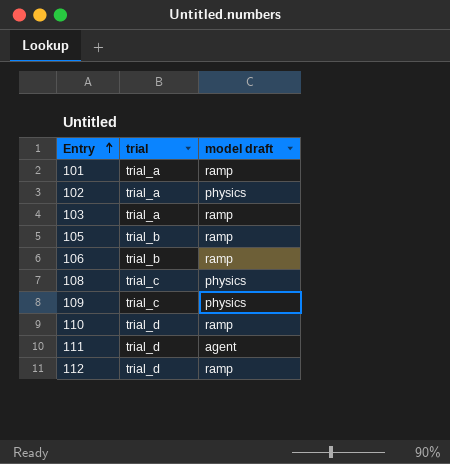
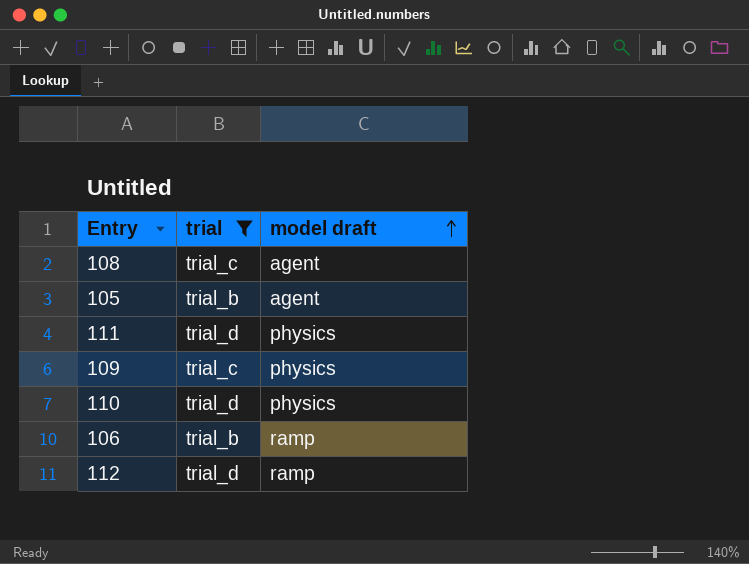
filter: none -> trial != trial_a
row order: Entry ascending -> model draft ascending
108 | model draft: physics -> agent
105 | model draft: ramp -> agent
111 | model draft: agent -> physics
110 | model draft: ramp -> physics

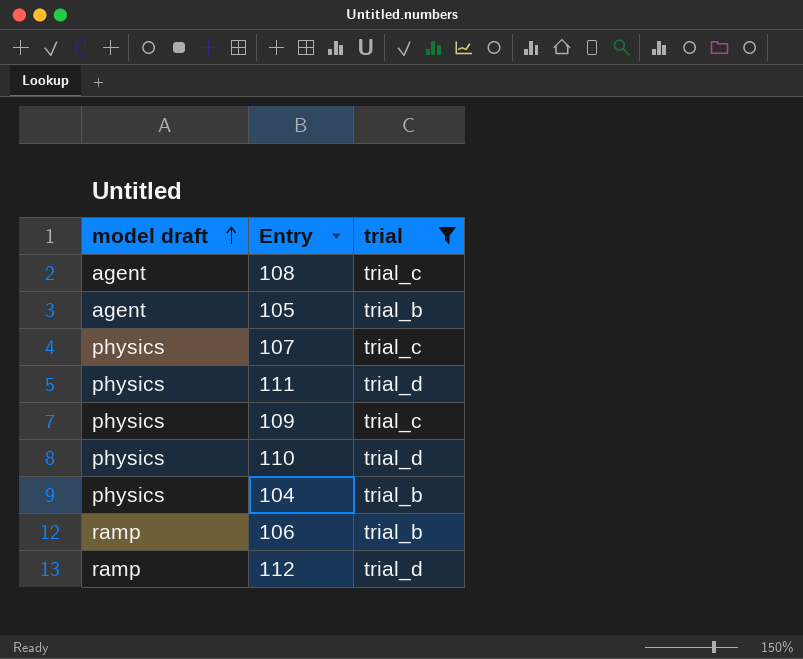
column model draft | position: 3 -> 1
row 107: none -> physics | trial_c
row 104: none -> physics | trial_b

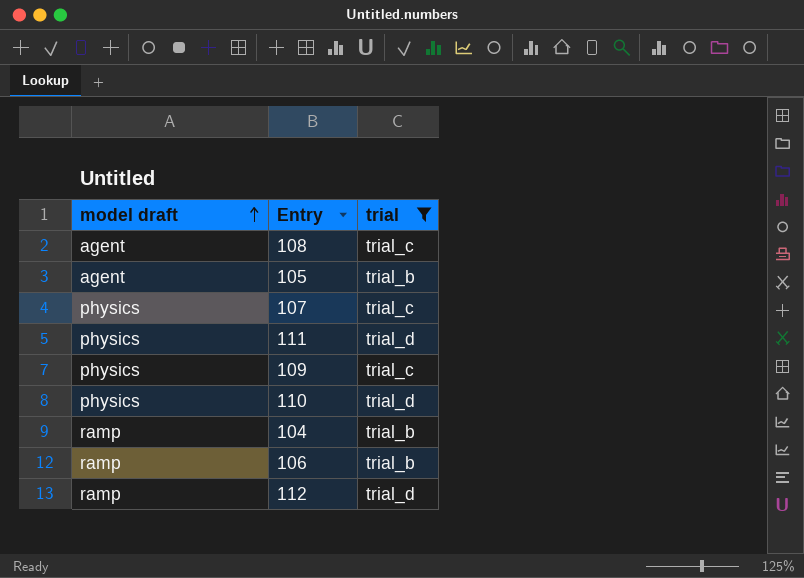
104 | model draft: physics -> ramp

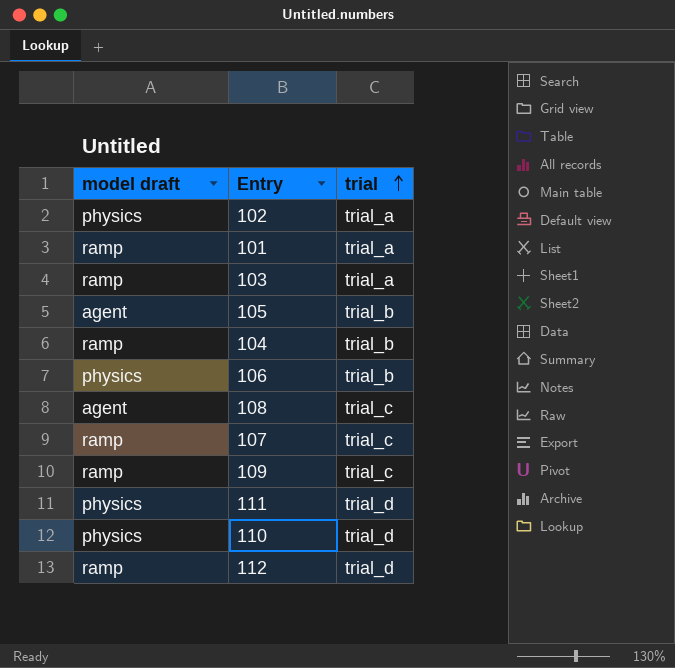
filter: trial != trial_a -> none
row order: model draft ascending -> trial ascending
106 | model draft: ramp -> physics
107 | model draft: physics -> ramp
109 | model draft: physics -> ramp

